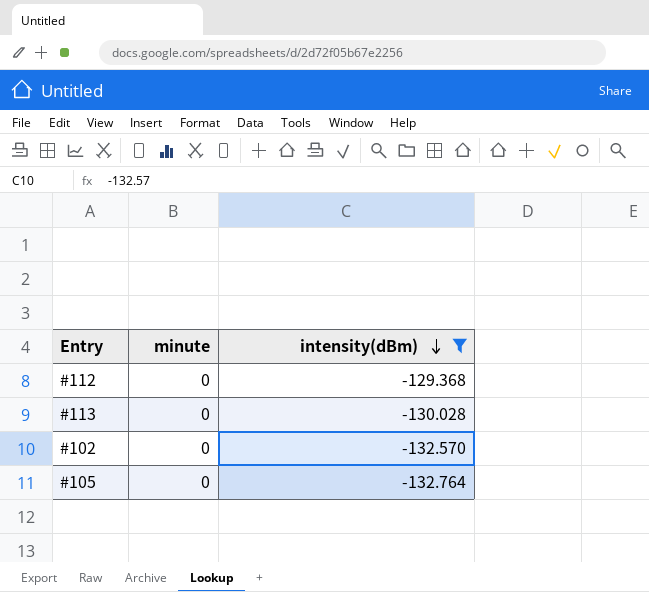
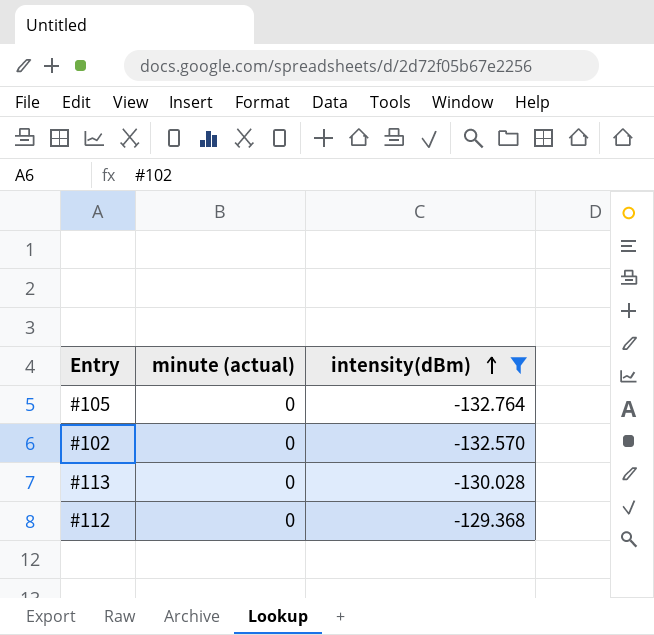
row order: intensity(dBm) descending -> intensity(dBm) ascending
column name: minute -> minute (actual)

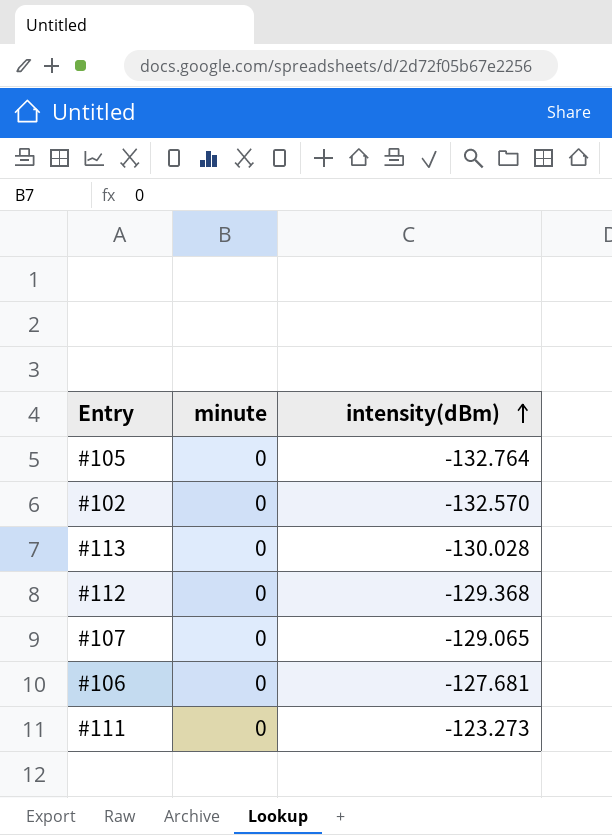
filter: intensity(dBm) <= -129.368 -> none
column name: minute (actual) -> minute

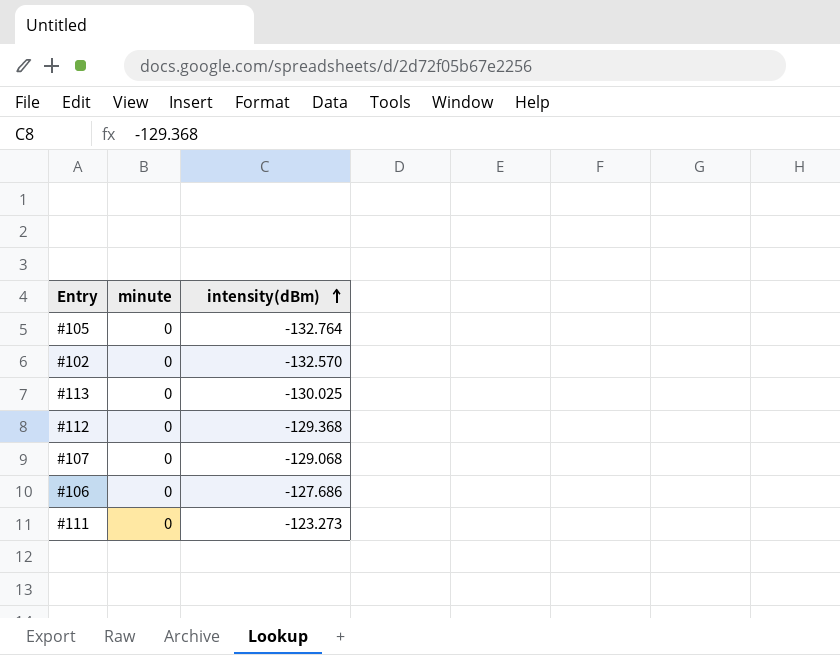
#113 | intensity(dBm): -130.028 -> -130.025
#107 | intensity(dBm): -129.065 -> -129.068
#106 | intensity(dBm): -127.681 -> -127.686

